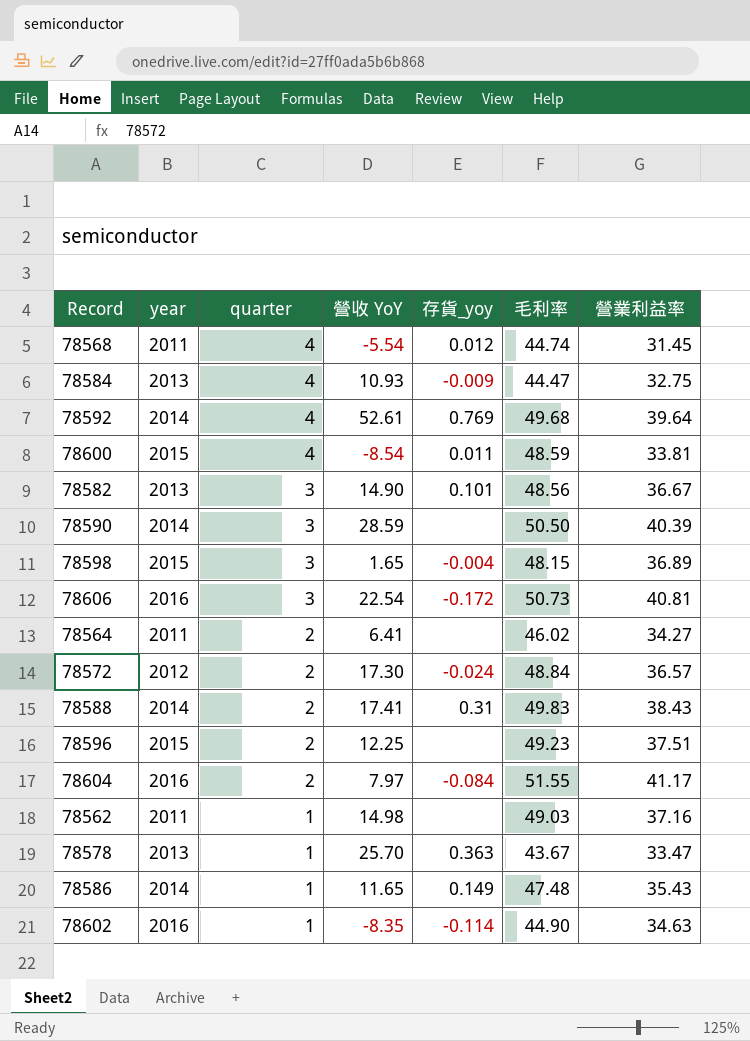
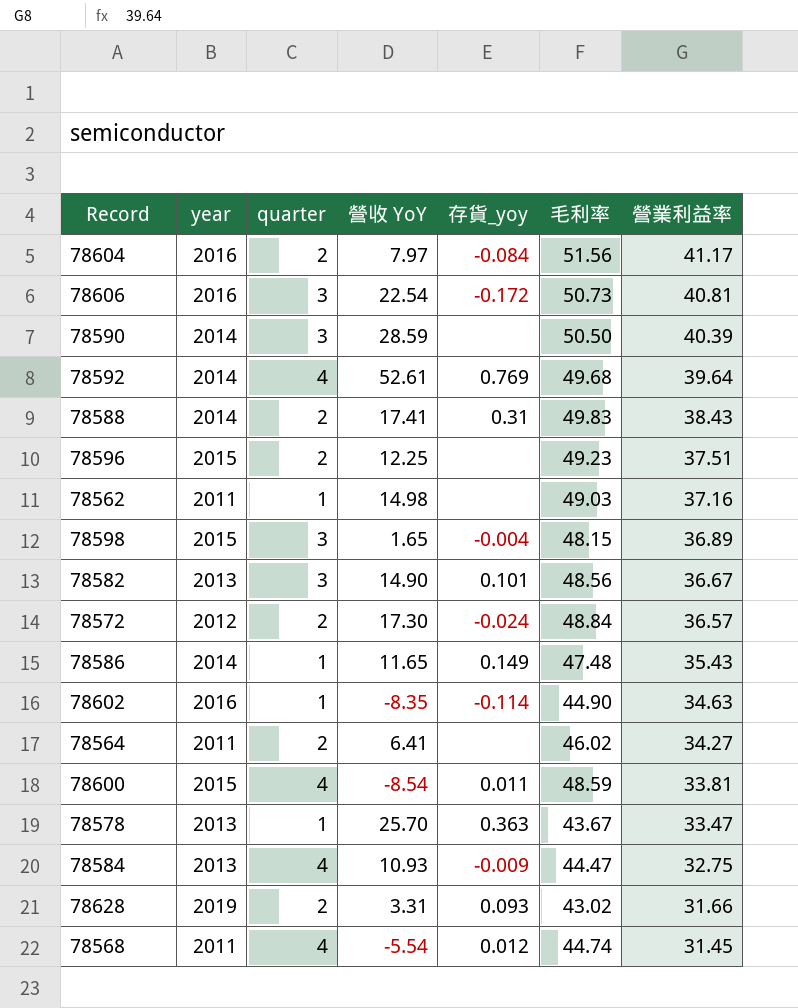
row order: quarter descending -> 營業利益率 descending
78604 | 毛利率: 51.55 -> 51.56
row 78628: none -> 2019 | 2 | 3.31 | 0.093 | 43.02 | 31.66

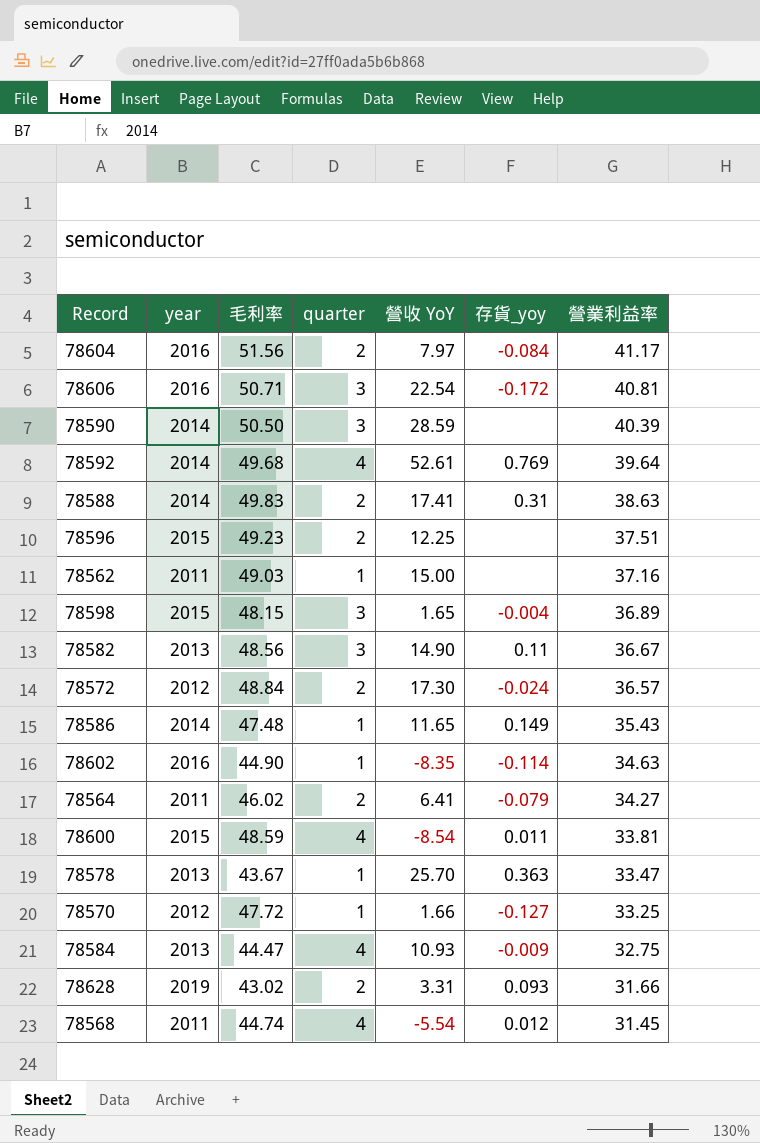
column 毛利率 | position: 6 -> 3
78606 | 毛利率: 50.73 -> 50.71
78588 | 營業利益率: 38.43 -> 38.63
78562 | 營收 YoY: 14.98 -> 15.00
78582 | 存貨_yoy: 0.101 -> 0.11
78564 | 存貨_yoy: none -> -0.079
row 78570: none -> 2012 | 47.72 | 1 | 1.66 | -0.127 | 33.25

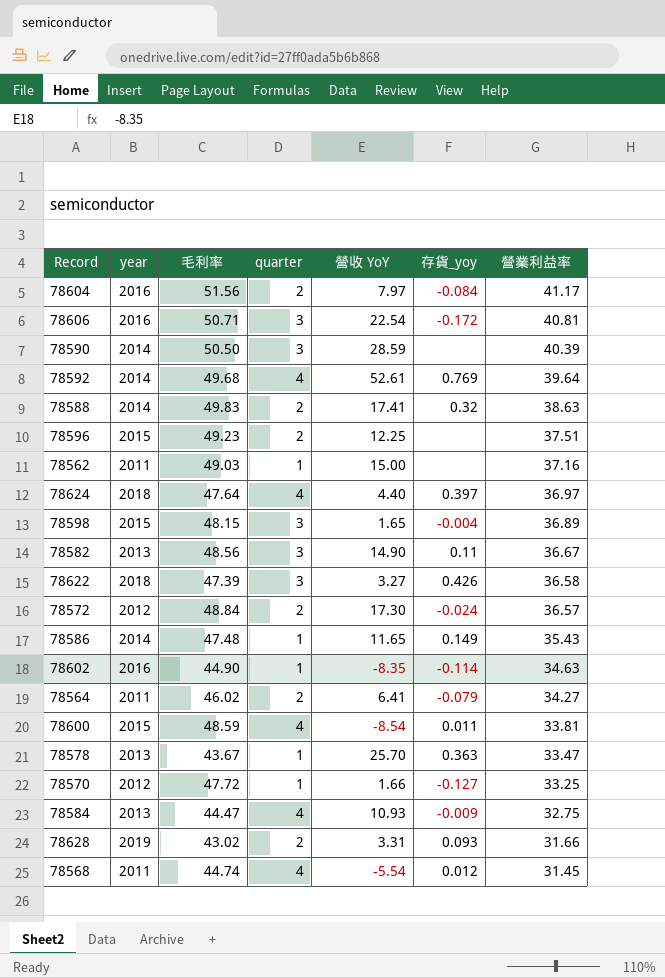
78588 | 存貨_yoy: 0.31 -> 0.32
row 78624: none -> 2018 | 47.64 | 4 | 4.40 | 0.397 | 36.97
row 78622: none -> 2018 | 47.39 | 3 | 3.27 | 0.426 | 36.58

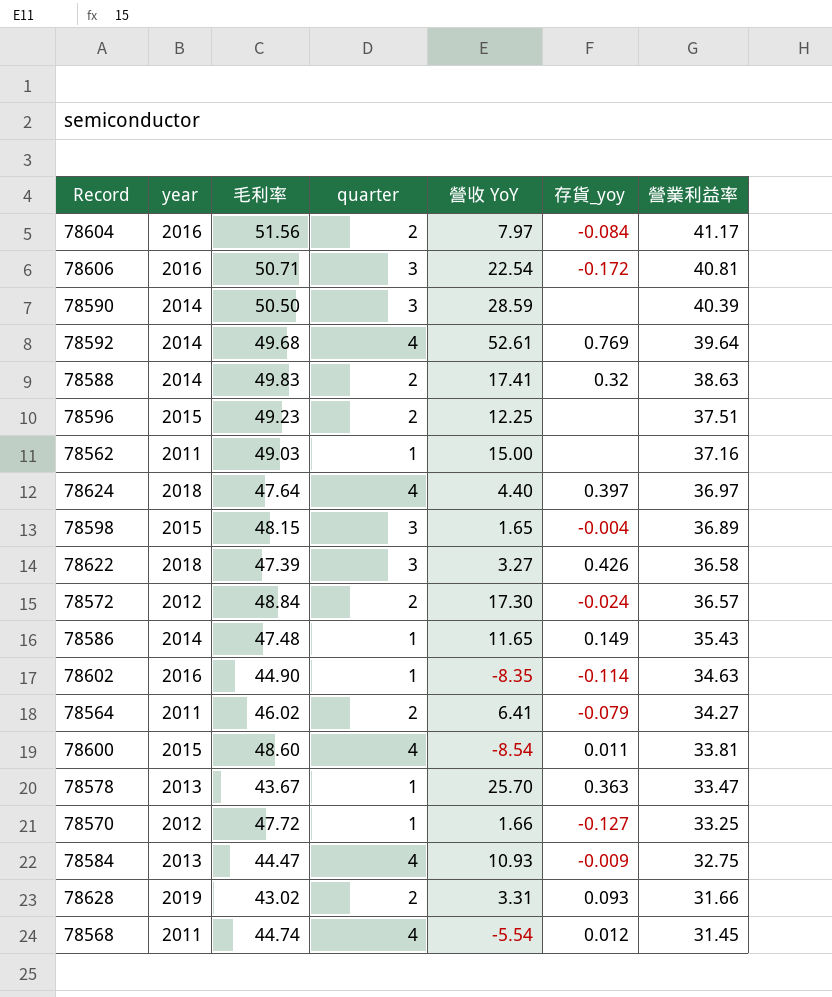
row 78582: 2013 | 48.56 | 3 | 14.90 | 0.11 | 36.67 -> none
78600 | 毛利率: 48.59 -> 48.60

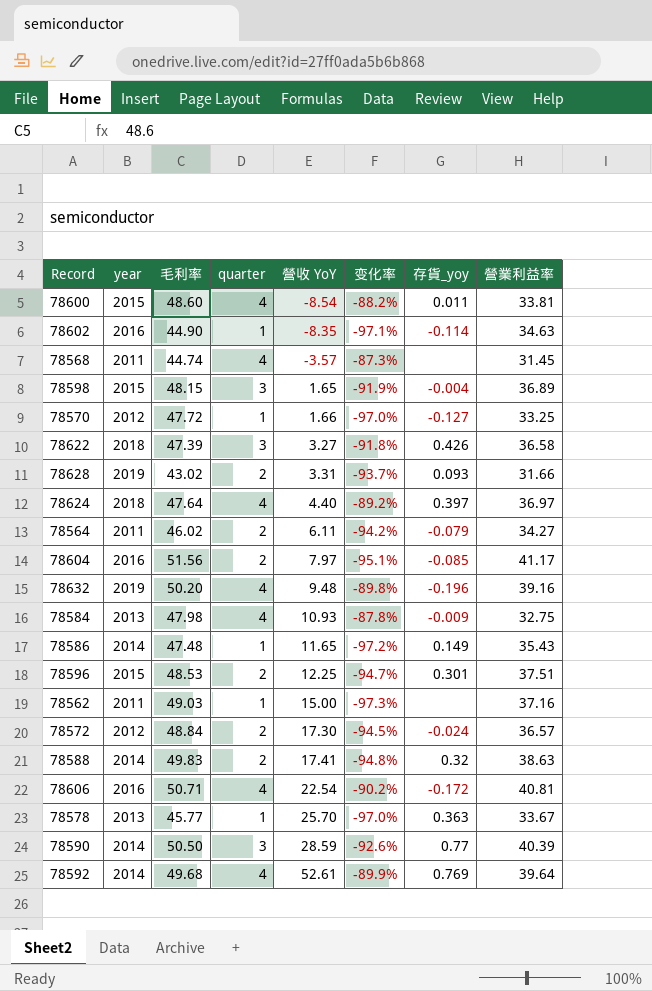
row order: 營業利益率 descending -> 營收 YoY ascending
column 变化率 | formula: none -> ([quarter] - [營業利益率]) / [營業利益率]
78568 | 營收 YoY: -5.54 -> -3.57
78568 | 存貨_yoy: 0.012 -> none
78564 | 營收 YoY: 6.41 -> 6.11
78604 | 存貨_yoy: -0.084 -> -0.085
row 78632: none -> 2019 | 50.20 | 4 | 9.48 | -89.8% | -0.196 | 39.16
78584 | 毛利率: 44.47 -> 47.98
78596 | 毛利率: 49.23 -> 48.53
78596 | 存貨_yoy: none -> 0.301
78606 | quarter: 3 -> 4
78578 | 毛利率: 43.67 -> 45.77
78578 | 營業利益率: 33.47 -> 33.67
78590 | 存貨_yoy: none -> 0.77

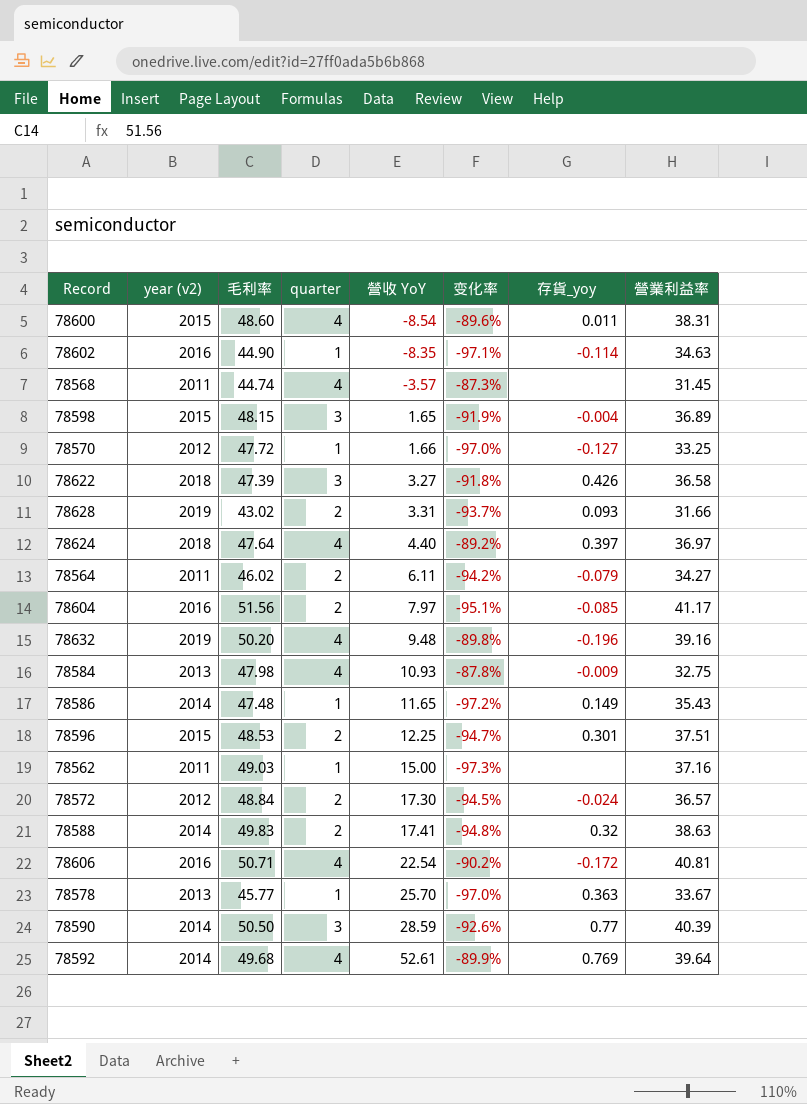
column name: year -> year (v2)
78600 | 变化率: -88.2% -> -89.6%
78600 | 營業利益率: 33.81 -> 38.31

